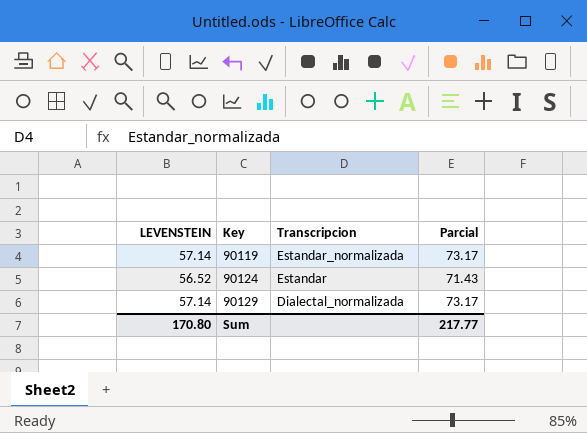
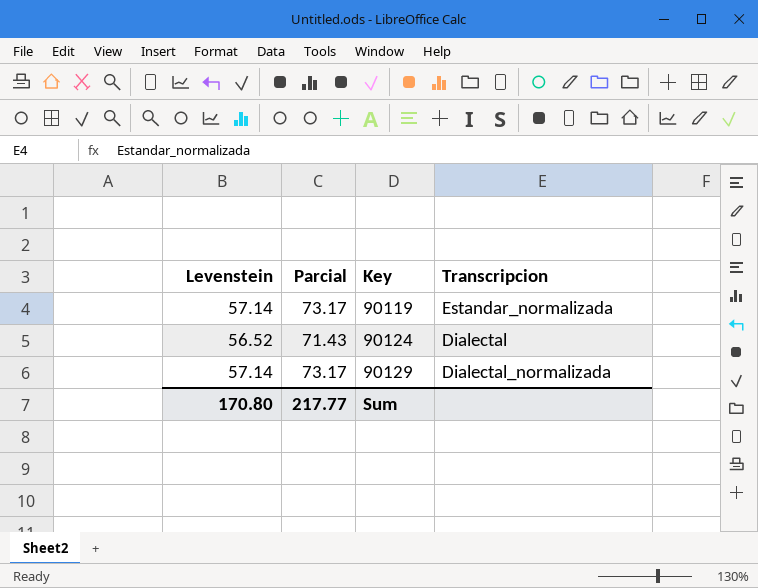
column name: LEVENSTEIN -> Levenstein
column Parcial | position: 4 -> 2
90124 | Transcripcion: Estandar -> Dialectal

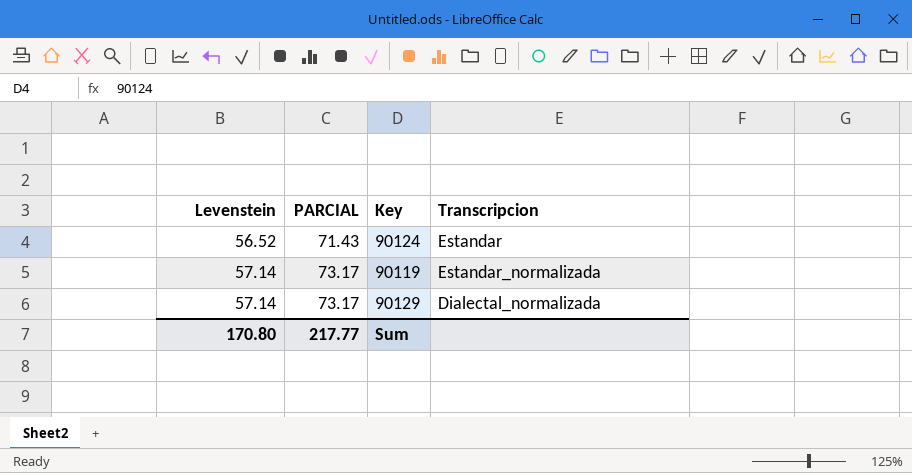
row order: Key ascending -> Levenstein ascending
column name: Parcial -> PARCIAL
90124 | Transcripcion: Dialectal -> Estandar

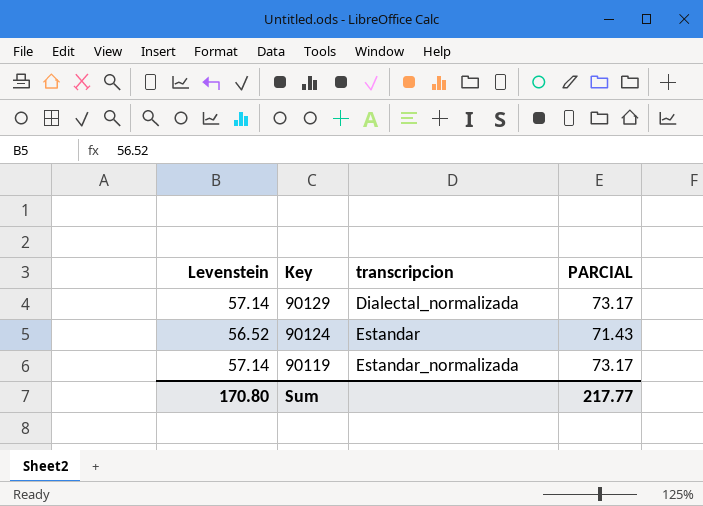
row order: Levenstein ascending -> Key descending
column name: Transcripcion -> transcripcion
column PARCIAL | position: 2 -> 4

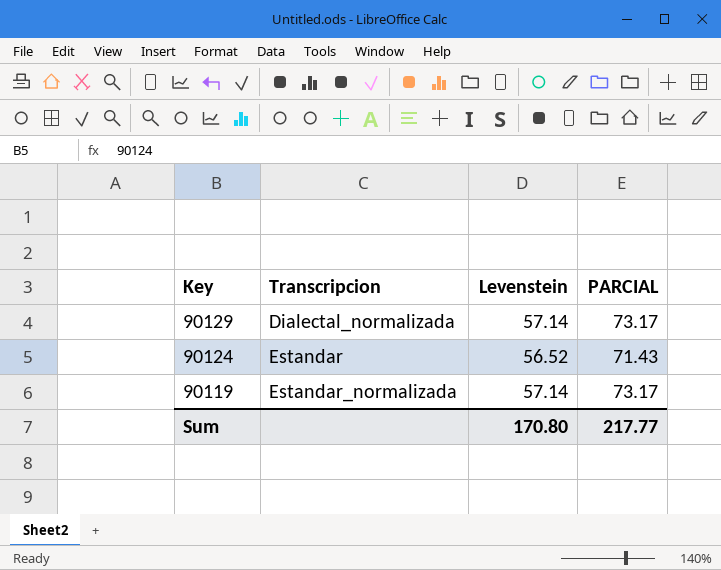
column name: transcripcion -> Transcripcion
column Levenstein | position: 1 -> 3

